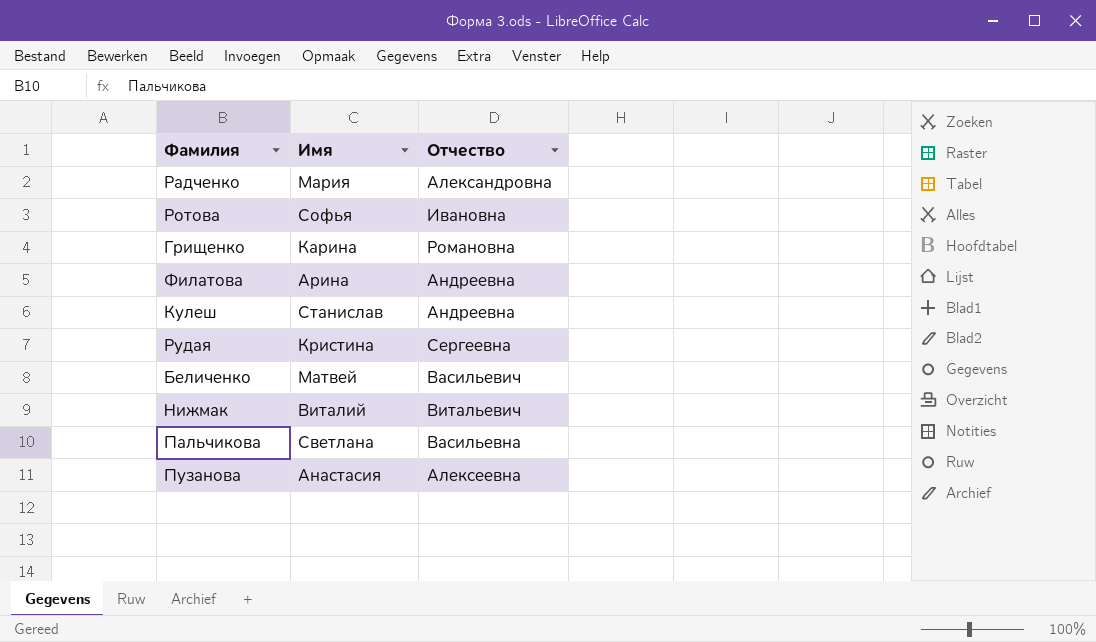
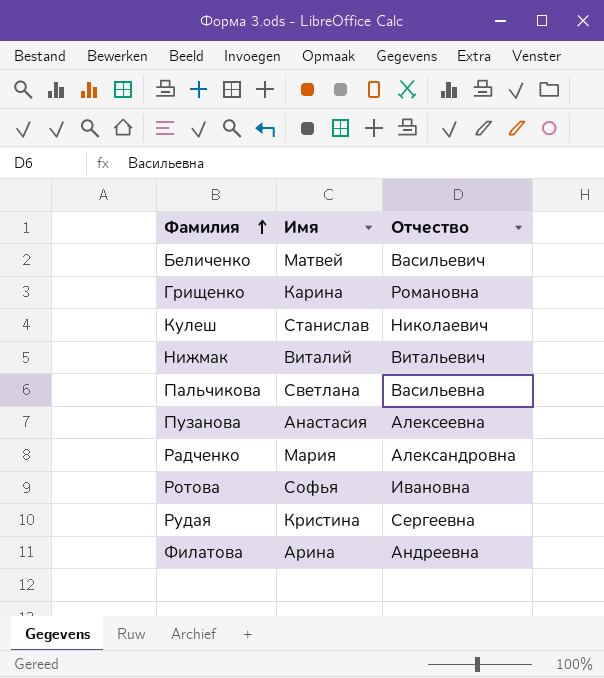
row order: none -> Фамилия ascending
Кулеш | Отчество: Андреевна -> Николаевич

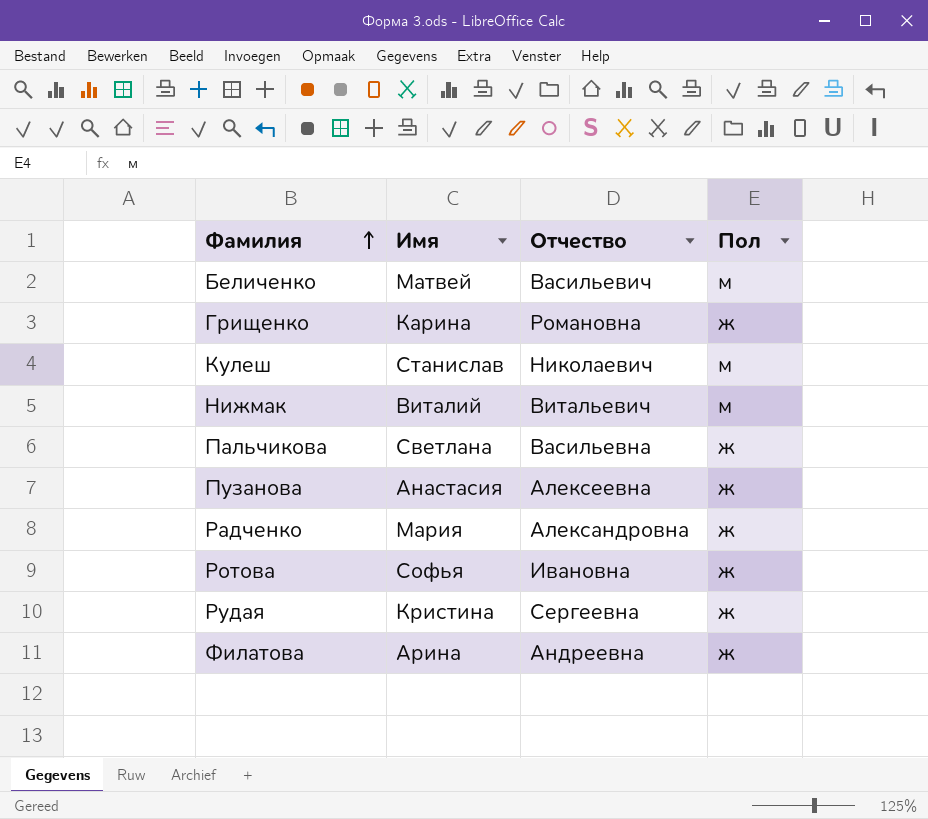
column Пол | position: none -> 4

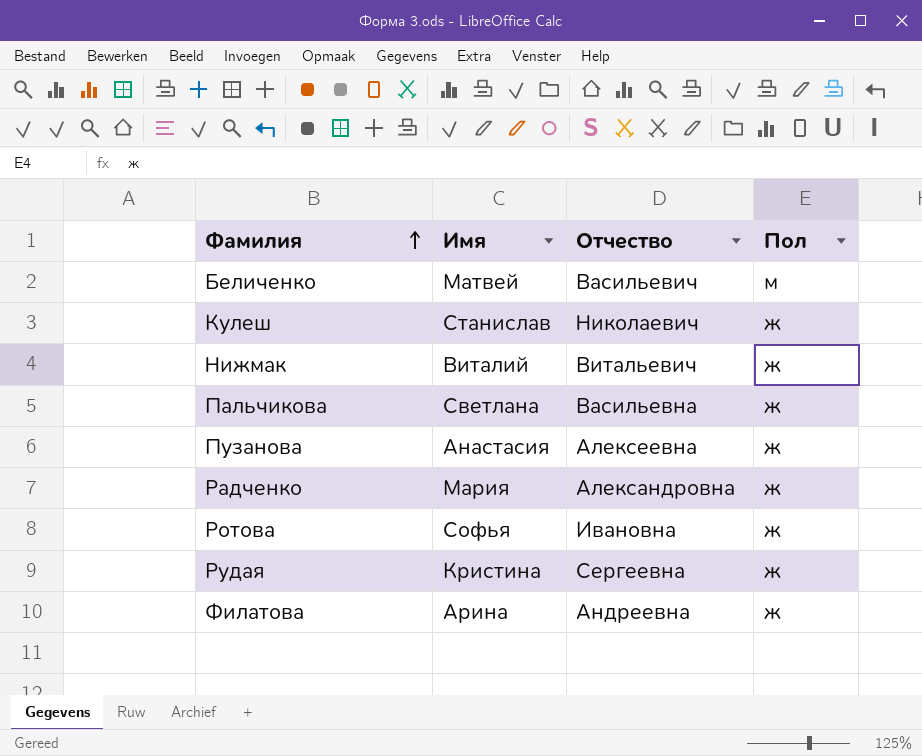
row Грищенко: Карина | Романовна | ж -> none
Кулеш | Пол: м -> ж
Нижмак | Пол: м -> ж

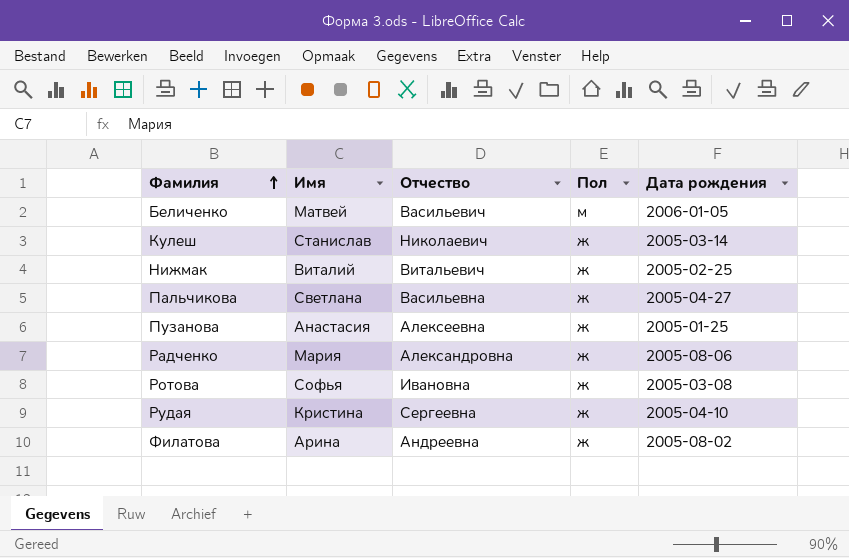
column Дата рождения | position: none -> 5

